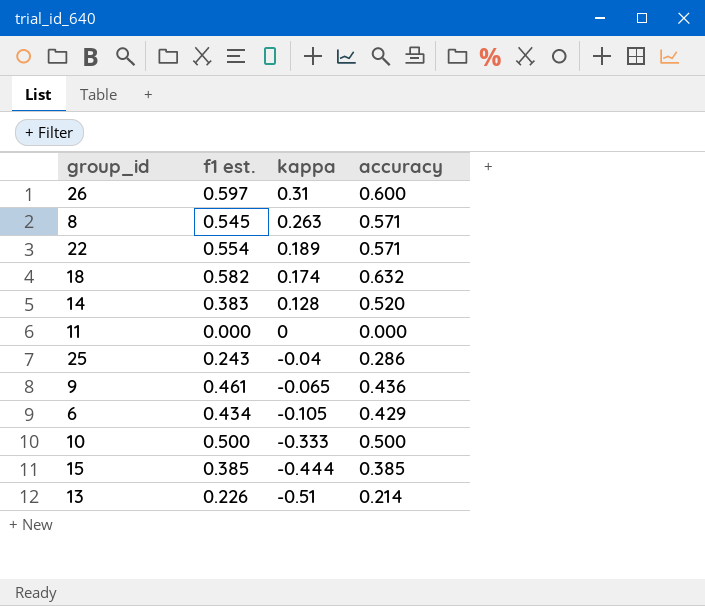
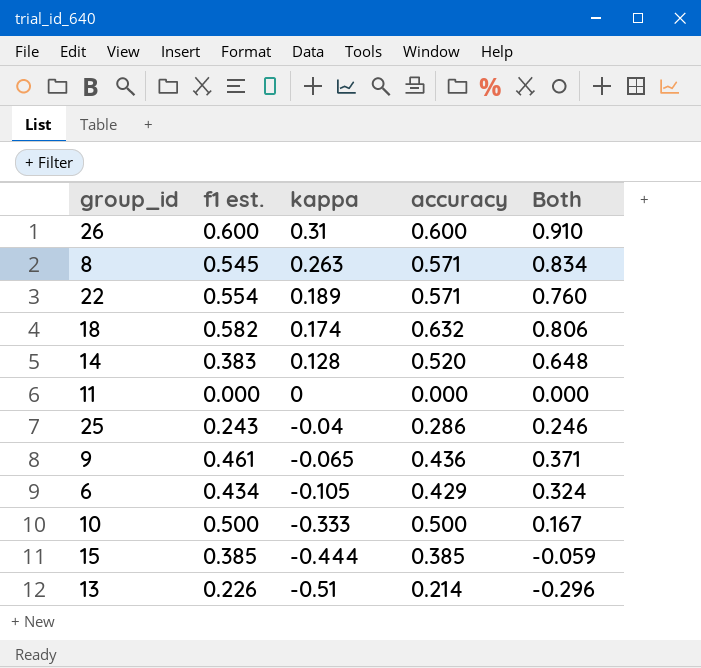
column Both | formula: none -> [kappa] + [accuracy]
26 | f1 est.: 0.597 -> 0.600

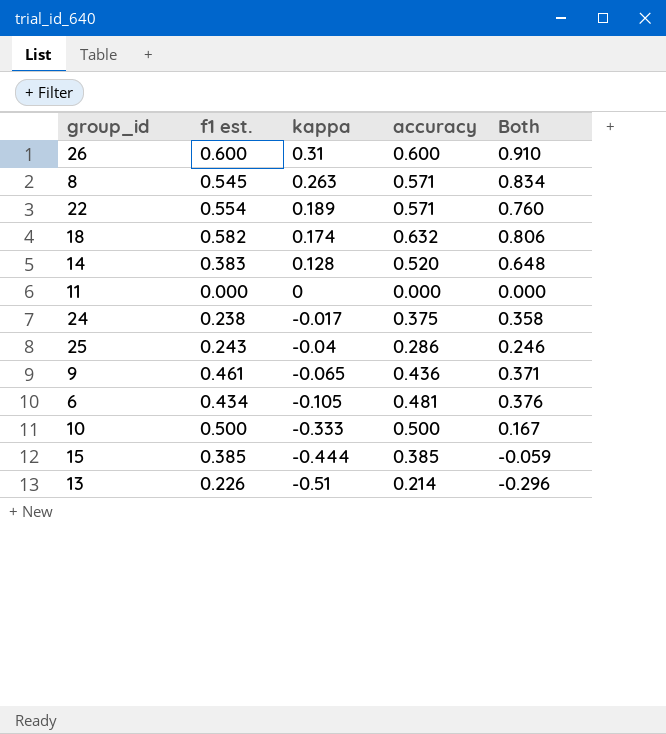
row 24: none -> 0.238 | -0.017 | 0.375 | 0.358
6 | accuracy: 0.429 -> 0.481
6 | Both: 0.324 -> 0.376

